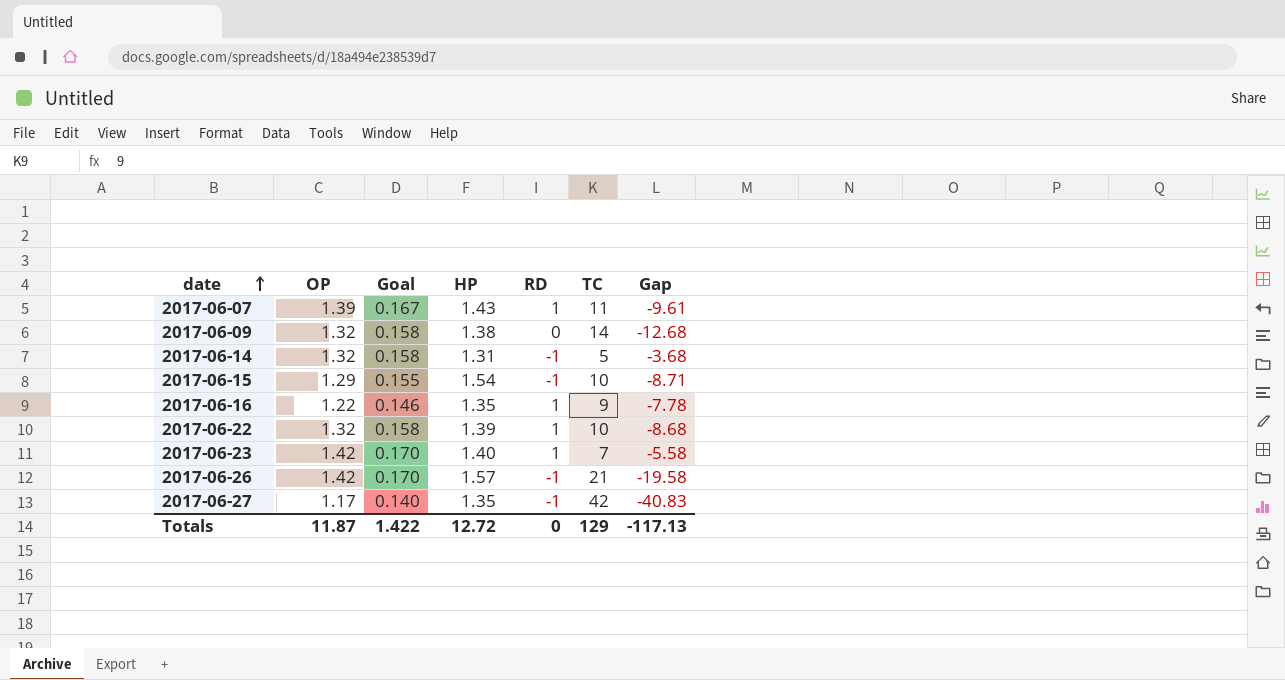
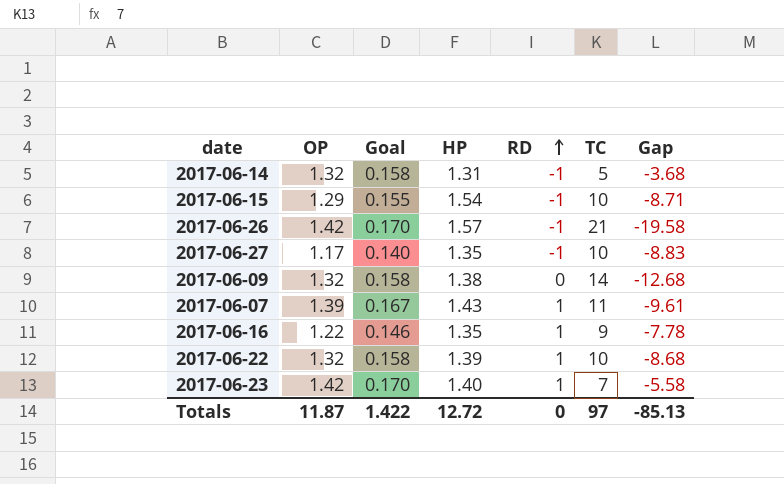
row order: date ascending -> RD ascending
2017-06-27 | TC: 42 -> 10
2017-06-27 | Gap: -40.83 -> -8.83
Totals | TC: 129 -> 97
Totals | Gap: -117.13 -> -85.13

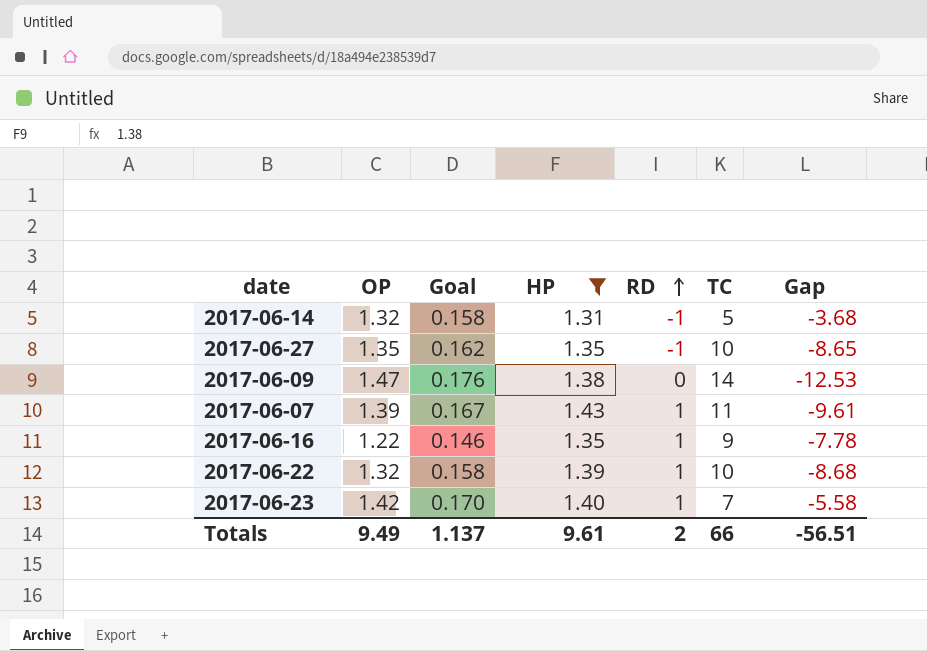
filter: none -> HP <= 1.43
2017-06-27 | OP: 1.17 -> 1.35
2017-06-27 | Goal: 0.140 -> 0.162
2017-06-27 | Gap: -8.83 -> -8.65
2017-06-09 | OP: 1.32 -> 1.47
2017-06-09 | Goal: 0.158 -> 0.176
2017-06-09 | Gap: -12.68 -> -12.53
Totals | OP: 11.87 -> 9.49
Totals | Goal: 1.422 -> 1.137
Totals | HP: 12.72 -> 9.61
Totals | RD: 0 -> 2
Totals | TC: 97 -> 66
Totals | Gap: -85.13 -> -56.51

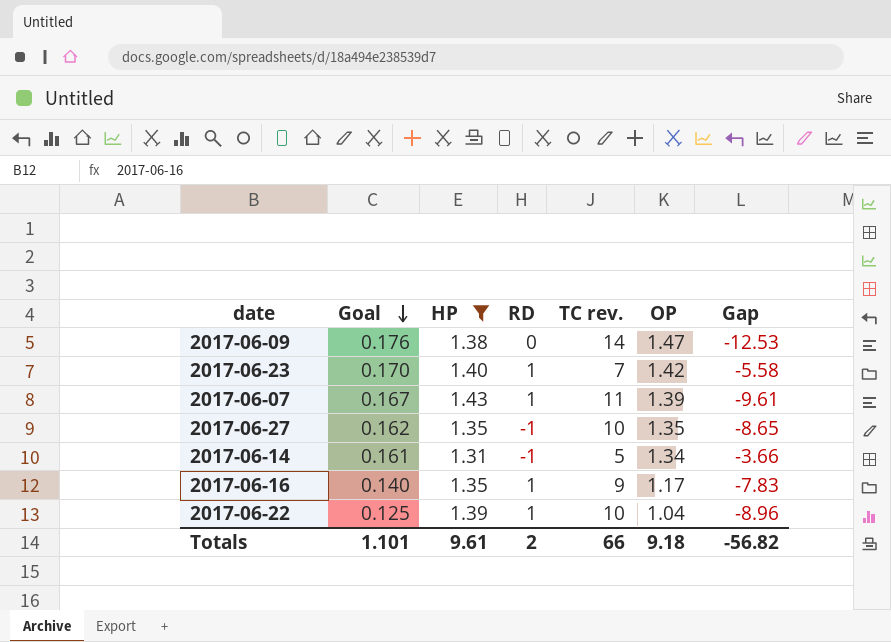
row order: RD ascending -> Goal descending
column name: TC -> TC rev.
column OP | position: 2 -> 6
2017-06-14 | Goal: 0.158 -> 0.161
2017-06-14 | OP: 1.32 -> 1.34
2017-06-14 | Gap: -3.68 -> -3.66
2017-06-16 | Goal: 0.146 -> 0.140
2017-06-16 | OP: 1.22 -> 1.17
2017-06-16 | Gap: -7.78 -> -7.83
2017-06-22 | Goal: 0.158 -> 0.125
2017-06-22 | OP: 1.32 -> 1.04
2017-06-22 | Gap: -8.68 -> -8.96
Totals | Goal: 1.137 -> 1.101
Totals | OP: 9.49 -> 9.18
Totals | Gap: -56.51 -> -56.82

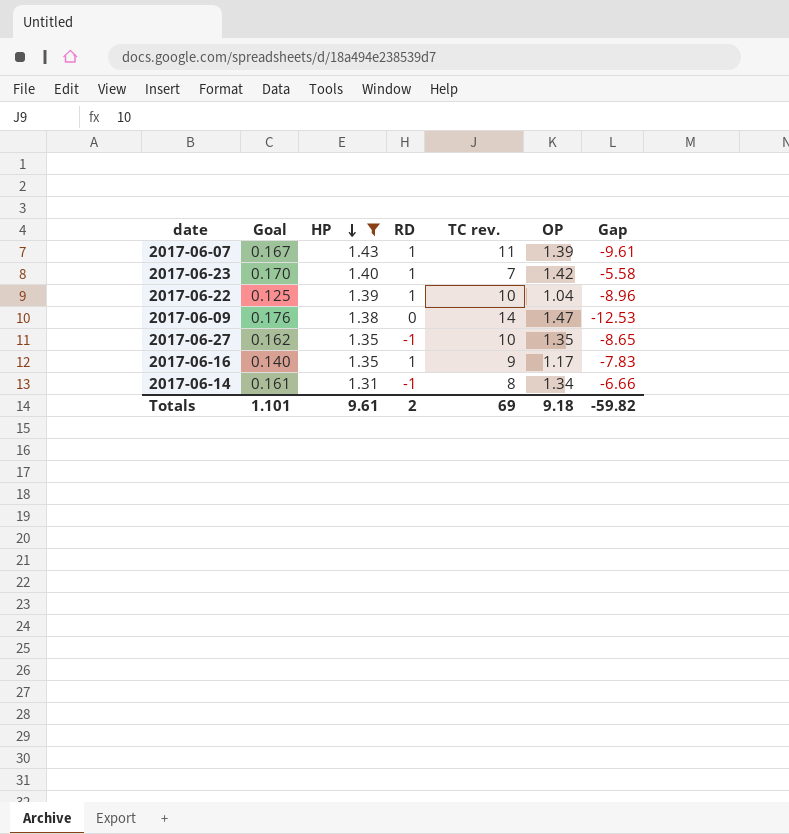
row order: Goal descending -> HP descending
2017-06-14 | TC rev.: 5 -> 8
2017-06-14 | Gap: -3.66 -> -6.66
Totals | TC rev.: 66 -> 69
Totals | Gap: -56.82 -> -59.82

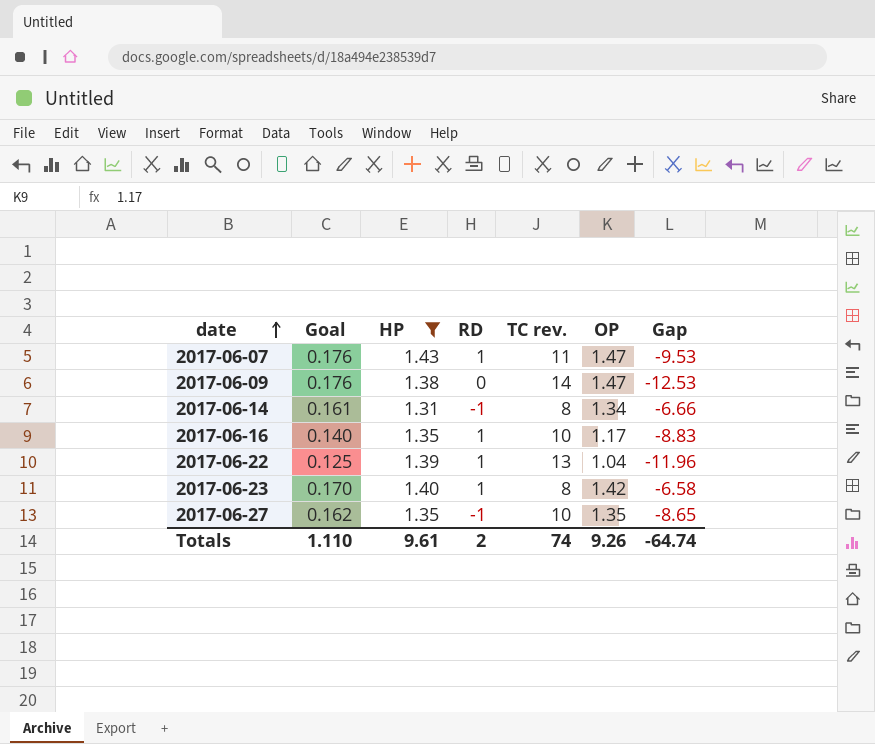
row order: HP descending -> date ascending
2017-06-07 | Goal: 0.167 -> 0.176
2017-06-07 | OP: 1.39 -> 1.47
2017-06-07 | Gap: -9.61 -> -9.53
2017-06-16 | TC rev.: 9 -> 10
2017-06-16 | Gap: -7.83 -> -8.83
2017-06-22 | TC rev.: 10 -> 13
2017-06-22 | Gap: -8.96 -> -11.96
2017-06-23 | TC rev.: 7 -> 8
2017-06-23 | Gap: -5.58 -> -6.58
Totals | Goal: 1.101 -> 1.110
Totals | TC rev.: 69 -> 74
Totals | OP: 9.18 -> 9.26
Totals | Gap: -59.82 -> -64.74

